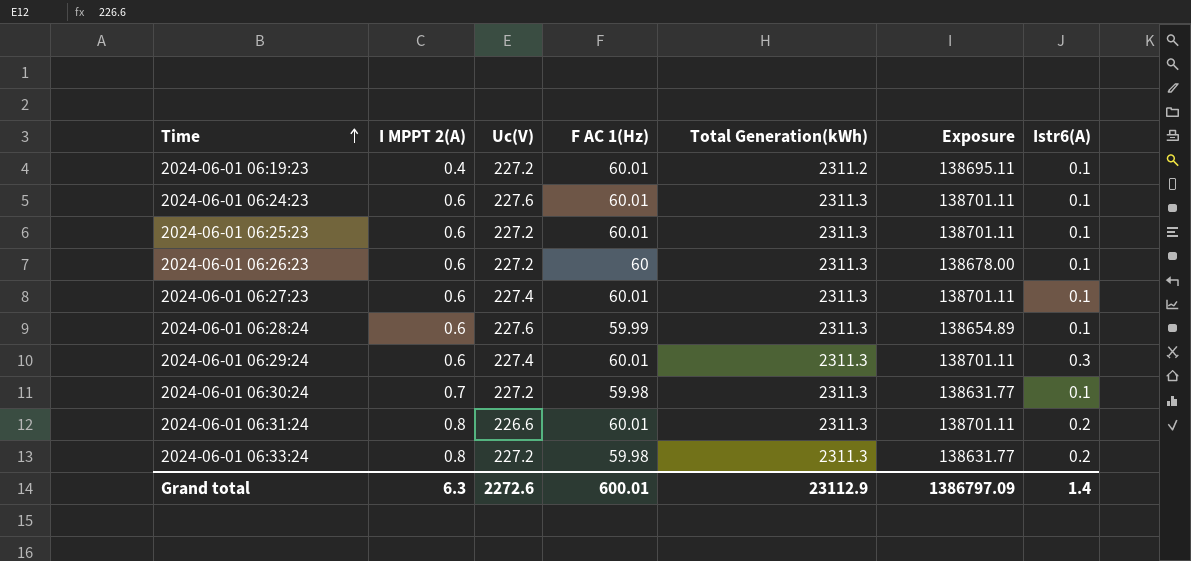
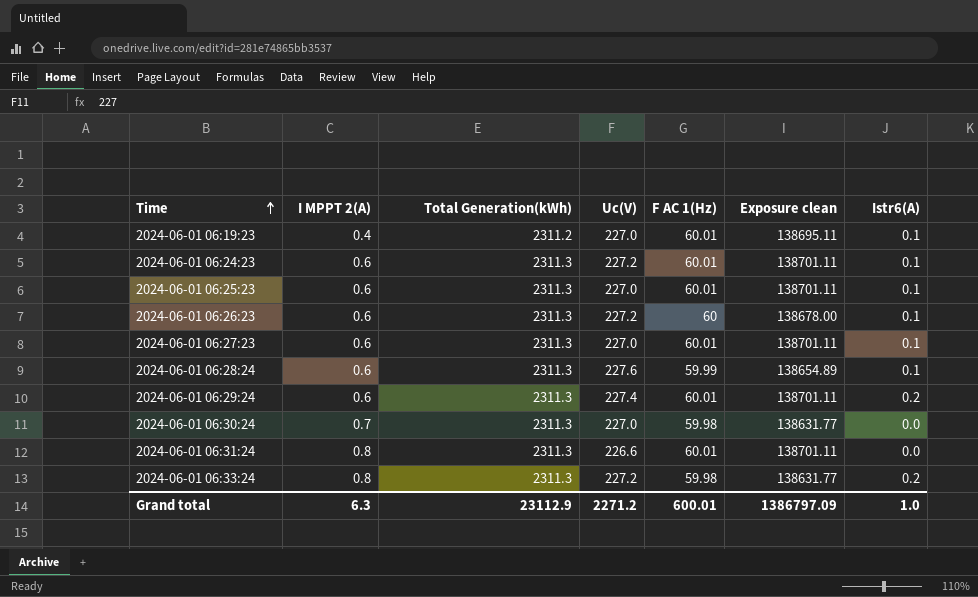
column Total Generation(kWh) | position: 5 -> 3
column name: Exposure -> Exposure clean
2024-06-01 06:19:23 | Uc(V): 227.2 -> 227.0
2024-06-01 06:24:23 | Uc(V): 227.6 -> 227.2
2024-06-01 06:25:23 | Uc(V): 227.2 -> 227.0
2024-06-01 06:27:23 | Uc(V): 227.4 -> 227.0
2024-06-01 06:29:24 | Istr6(A): 0.3 -> 0.2
2024-06-01 06:30:24 | Uc(V): 227.2 -> 227.0
2024-06-01 06:30:24 | Istr6(A): 0.1 -> 0.0
2024-06-01 06:31:24 | Istr6(A): 0.2 -> 0.0
Grand total | Uc(V): 2272.6 -> 2271.2
Grand total | Istr6(A): 1.4 -> 1.0

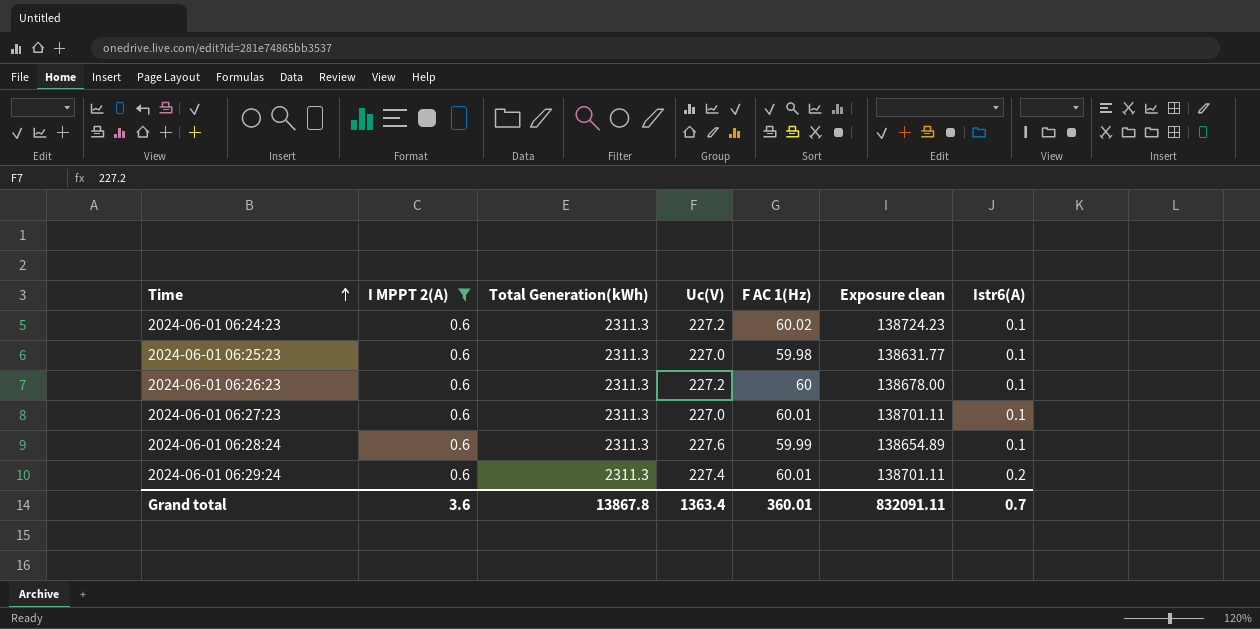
filter: none -> I MPPT 2(A) = 0.6
2024-06-01 06:24:23 | F AC 1(Hz): 60.01 -> 60.02
2024-06-01 06:24:23 | Exposure clean: 138701.11 -> 138724.23
2024-06-01 06:25:23 | F AC 1(Hz): 60.01 -> 59.98
2024-06-01 06:25:23 | Exposure clean: 138701.11 -> 138631.77
Grand total | I MPPT 2(A): 6.3 -> 3.6
Grand total | Total Generation(kWh): 23112.9 -> 13867.8
Grand total | Uc(V): 2271.2 -> 1363.4
Grand total | F AC 1(Hz): 600.01 -> 360.01
Grand total | Exposure clean: 1386797.09 -> 832091.11
Grand total | Istr6(A): 1.0 -> 0.7

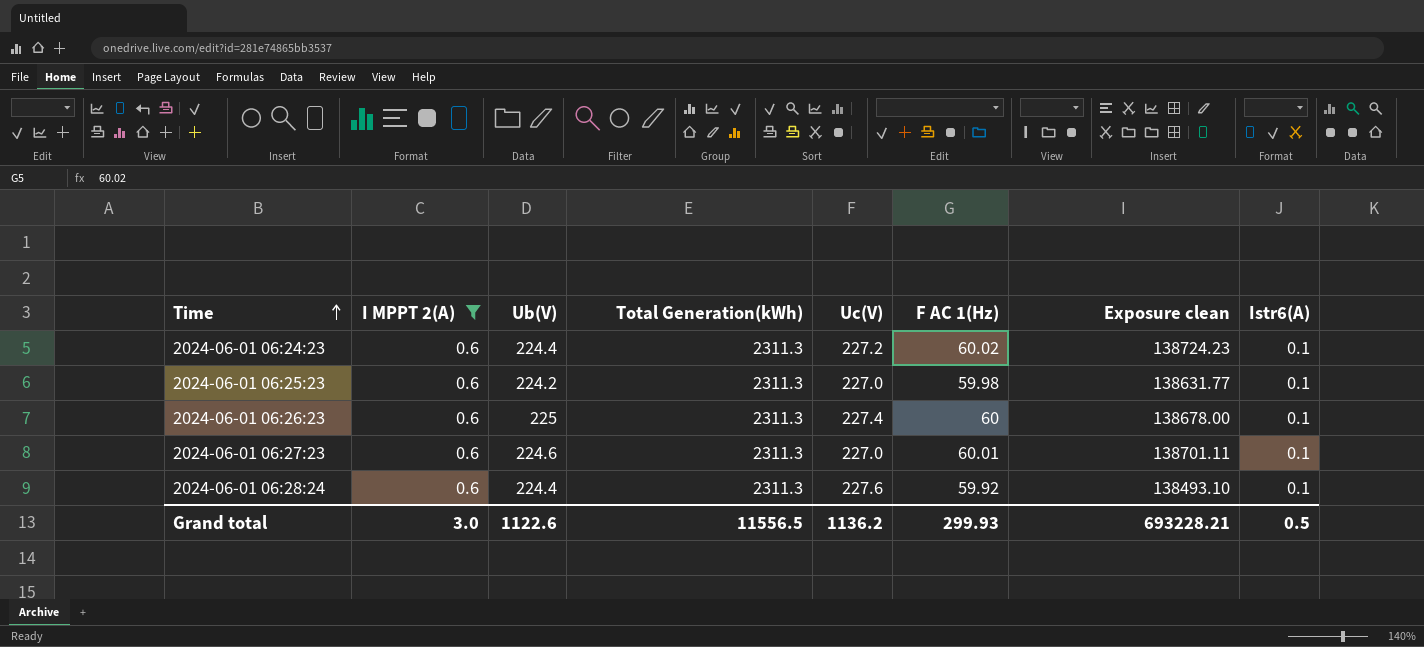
column Ub(V) | position: none -> 3
row 2024-06-01 06:29:24: 0.6 | 2311.3 | 227.4 | 60.01 | 138701.11 | 0.2 -> none
2024-06-01 06:26:23 | Uc(V): 227.2 -> 227.4
2024-06-01 06:28:24 | F AC 1(Hz): 59.99 -> 59.92
2024-06-01 06:28:24 | Exposure clean: 138654.89 -> 138493.10
Grand total | I MPPT 2(A): 3.6 -> 3.0
Grand total | Total Generation(kWh): 13867.8 -> 11556.5
Grand total | Uc(V): 1363.4 -> 1136.2
Grand total | F AC 1(Hz): 360.01 -> 299.93
Grand total | Exposure clean: 832091.11 -> 693228.21
Grand total | Istr6(A): 0.7 -> 0.5

